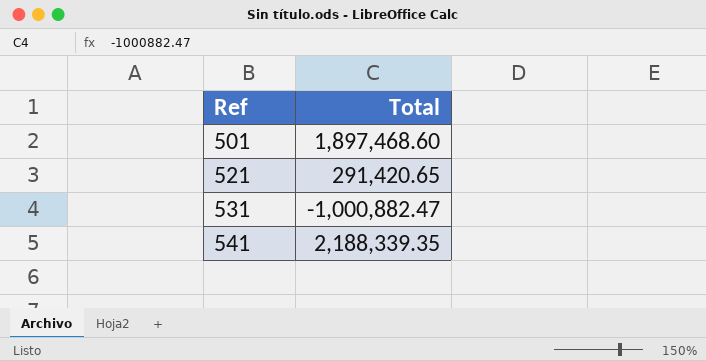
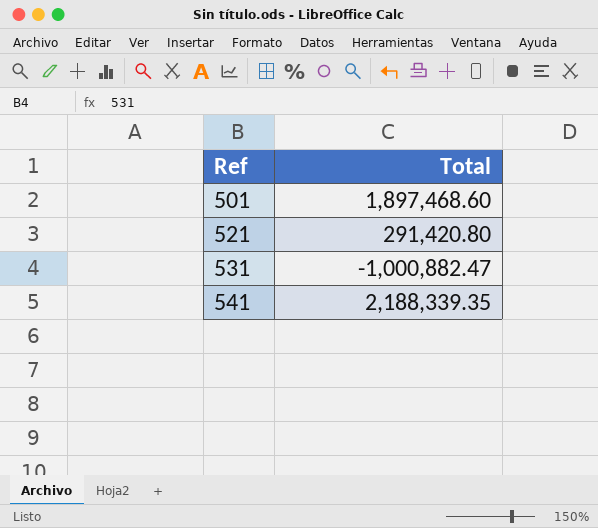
521 | Total: 291,420.65 -> 291,420.80

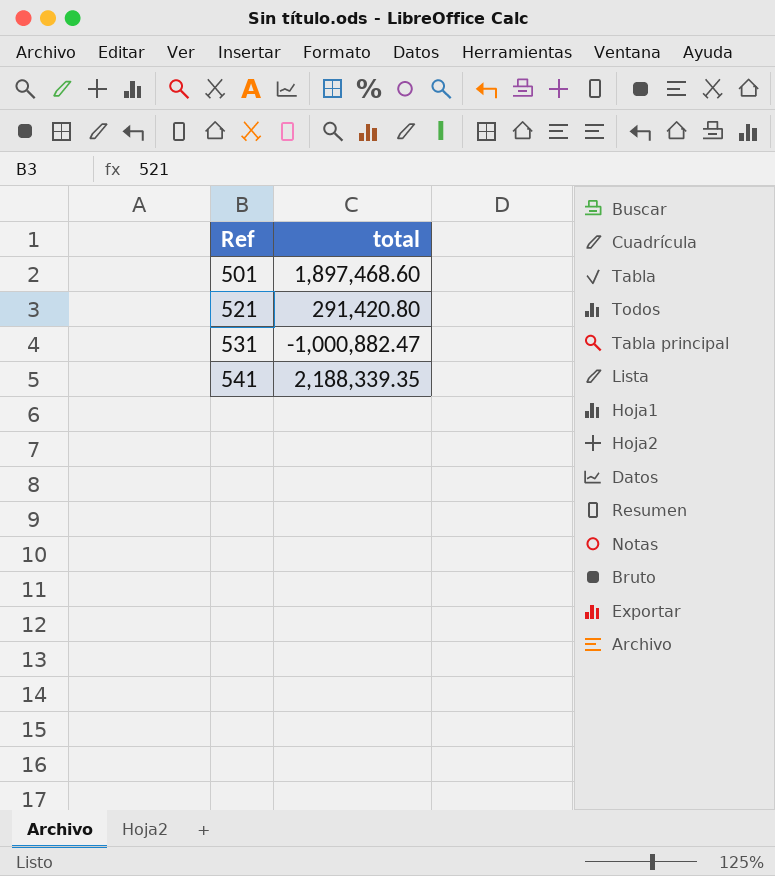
column name: Total -> total

